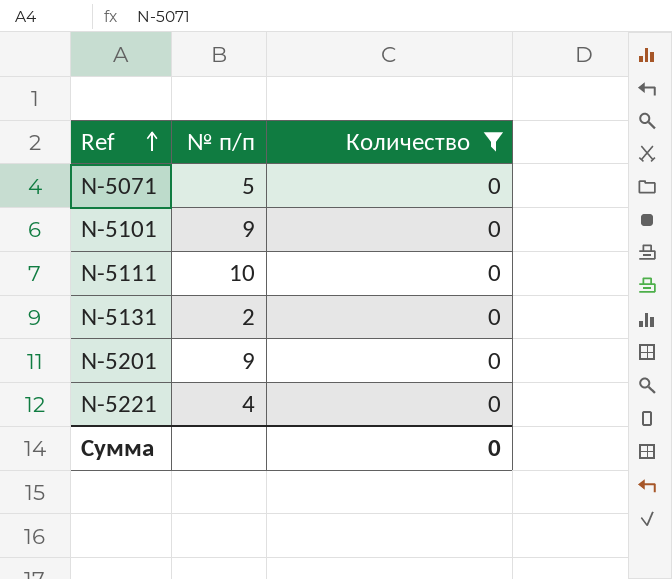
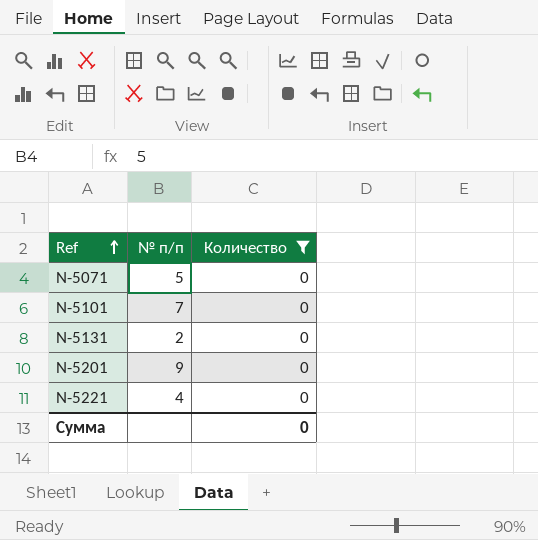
row N-5111: 10 | 0 -> none
N-5101 | № п/п: 9 -> 7

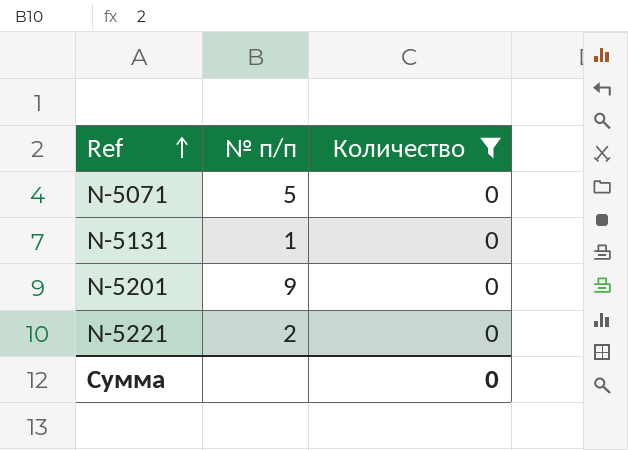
row N-5101: 7 | 0 -> none
N-5131 | № п/п: 2 -> 1
N-5221 | № п/п: 4 -> 2

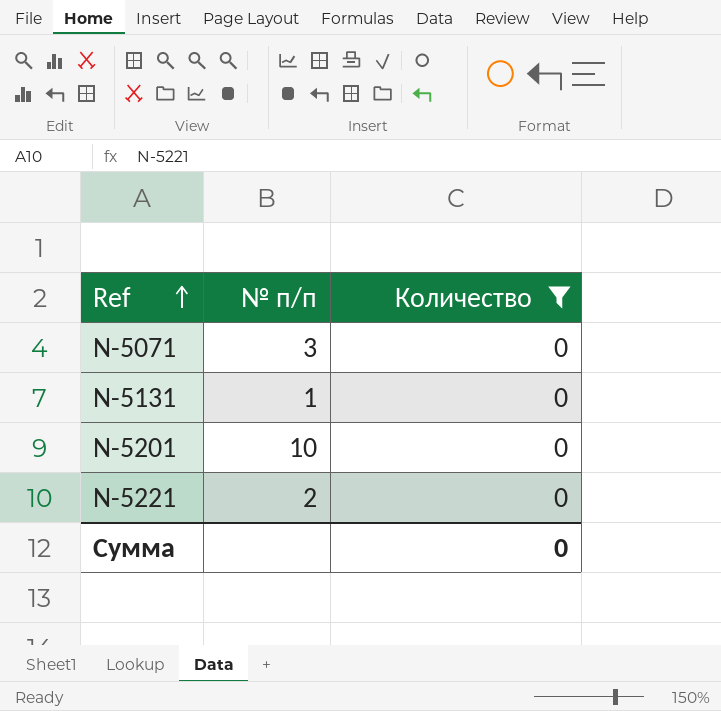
N-5071 | № п/п: 5 -> 3
N-5201 | № п/п: 9 -> 10

